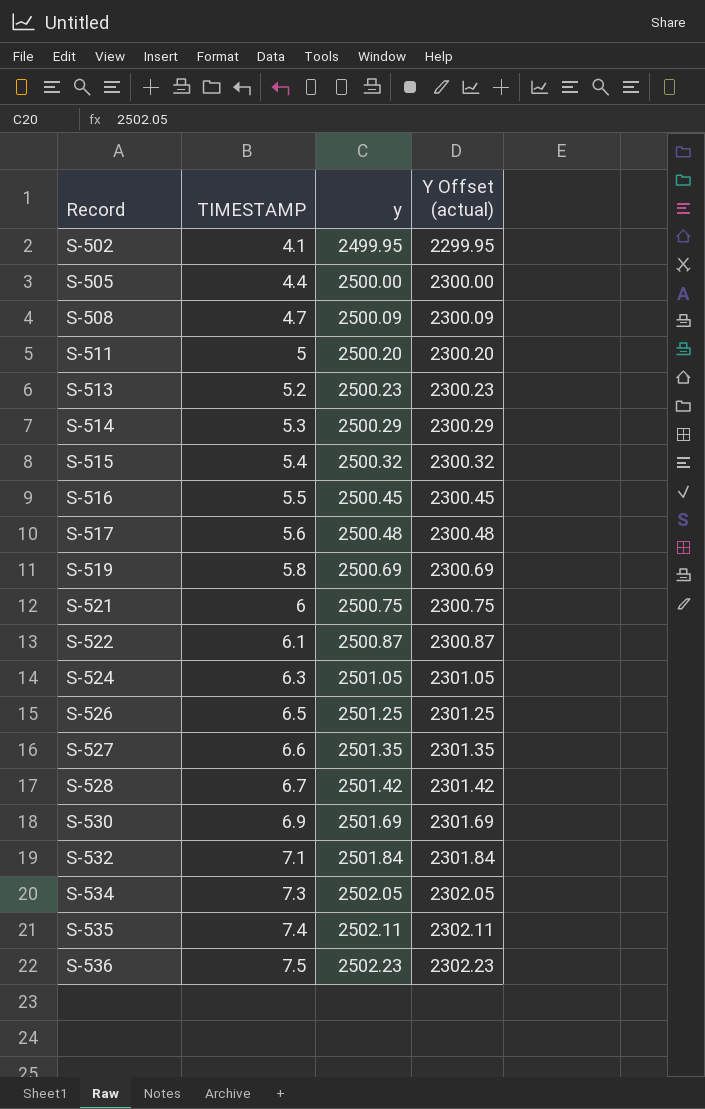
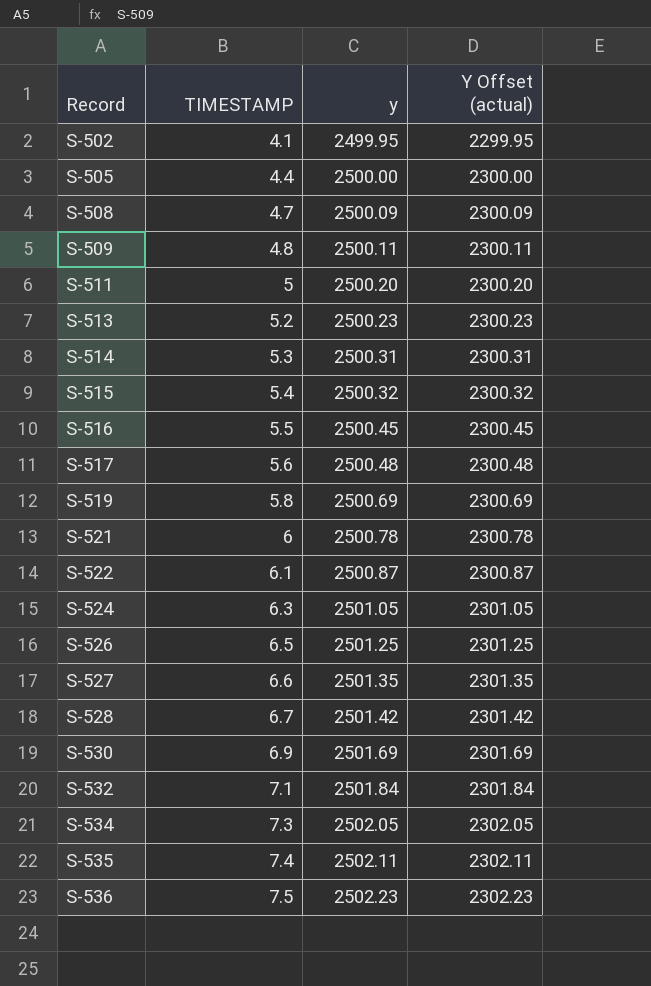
row S-509: none -> 4.8 | 2500.11 | 2300.11
S-514 | y: 2500.29 -> 2500.31
S-514 | Y Offset (actual): 2300.29 -> 2300.31
S-521 | y: 2500.75 -> 2500.78
S-521 | Y Offset (actual): 2300.75 -> 2300.78

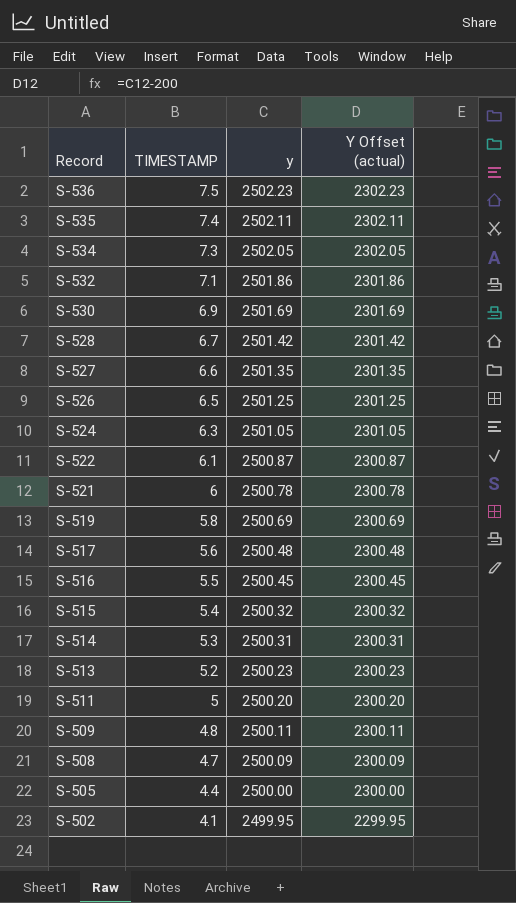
row order: Record ascending -> Record descending
S-532 | y: 2501.84 -> 2501.86
S-532 | Y Offset (actual): 2301.84 -> 2301.86

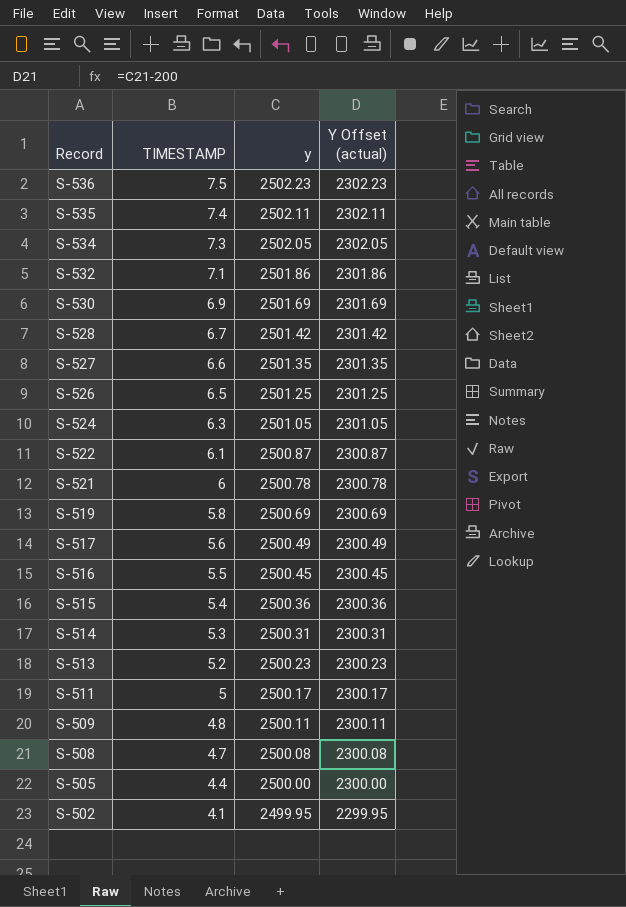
S-517 | y: 2500.48 -> 2500.49
S-517 | Y Offset (actual): 2300.48 -> 2300.49
S-515 | y: 2500.32 -> 2500.36
S-515 | Y Offset (actual): 2300.32 -> 2300.36
S-511 | y: 2500.20 -> 2500.17
S-511 | Y Offset (actual): 2300.20 -> 2300.17
S-508 | y: 2500.09 -> 2500.08
S-508 | Y Offset (actual): 2300.09 -> 2300.08

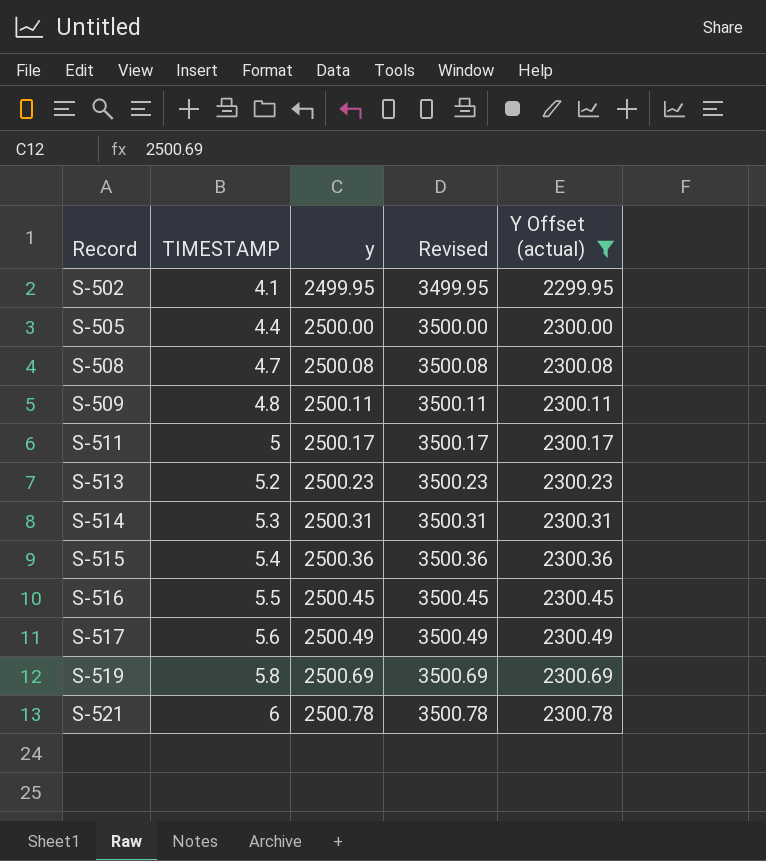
filter: none -> Y Offset (actual) <= 2300.78
row order: Record descending -> Record ascending
column Revised | formula: none -> [y] + 1000

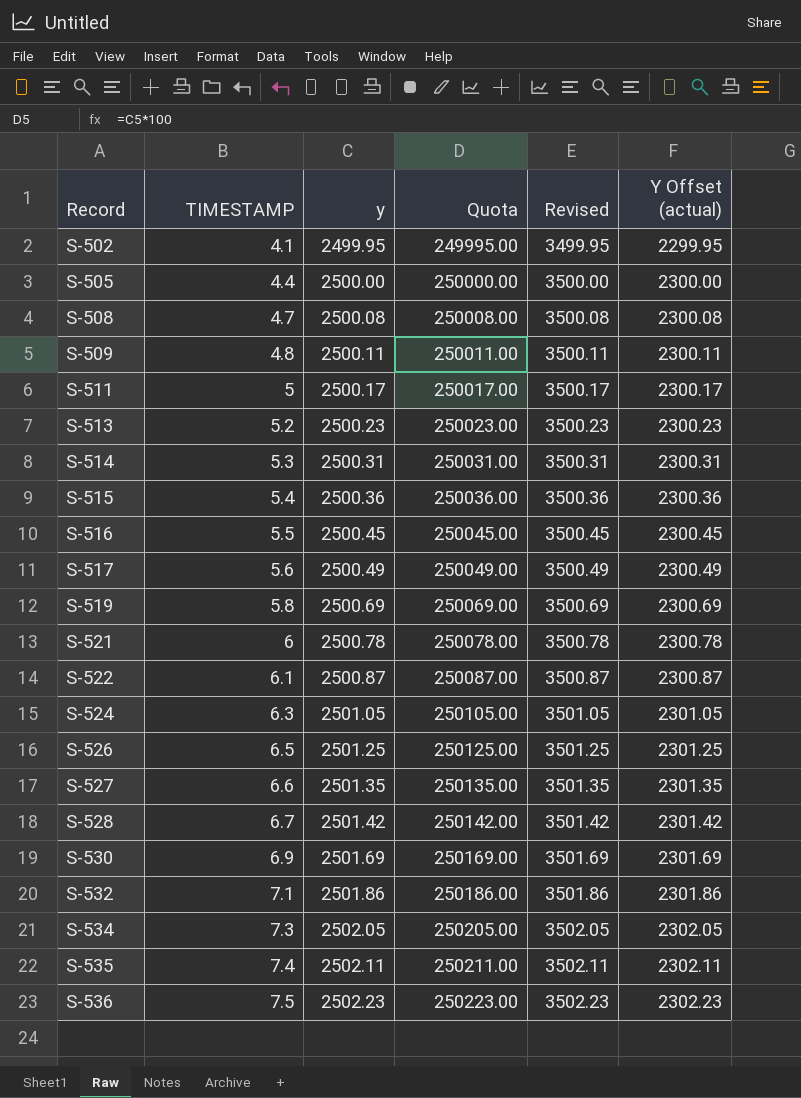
filter: Y Offset (actual) <= 2300.78 -> none
column Quota | formula: none -> [y] * 100

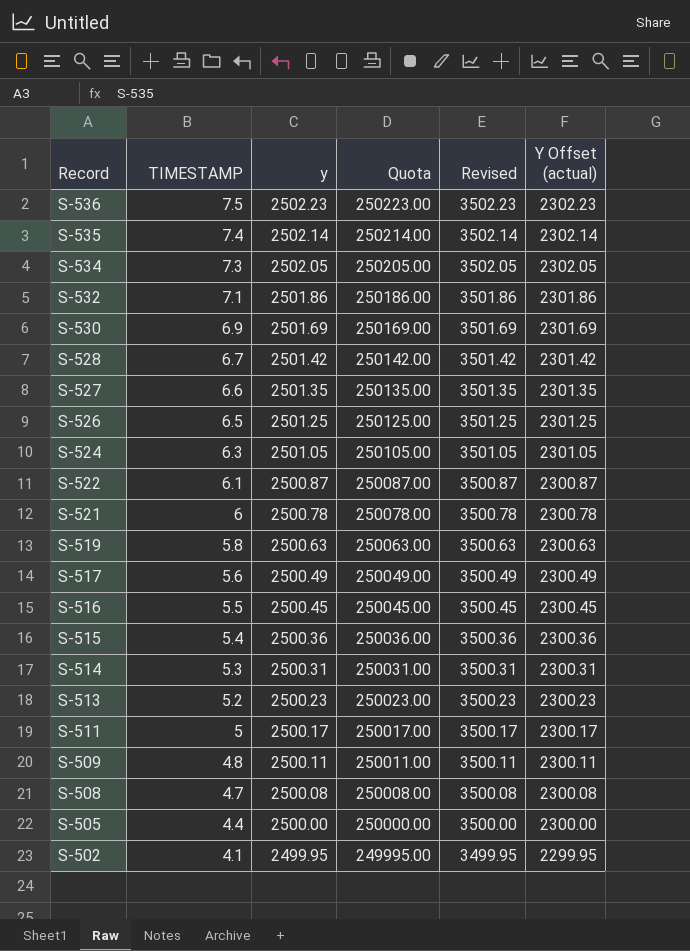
row order: Record ascending -> Record descending
S-535 | y: 2502.11 -> 2502.14
S-535 | Quota: 250211.00 -> 250214.00
S-535 | Revised: 3502.11 -> 3502.14
S-535 | Y Offset (actual): 2302.11 -> 2302.14
S-519 | y: 2500.69 -> 2500.63
S-519 | Quota: 250069.00 -> 250063.00
S-519 | Revised: 3500.69 -> 3500.63
S-519 | Y Offset (actual): 2300.69 -> 2300.63

